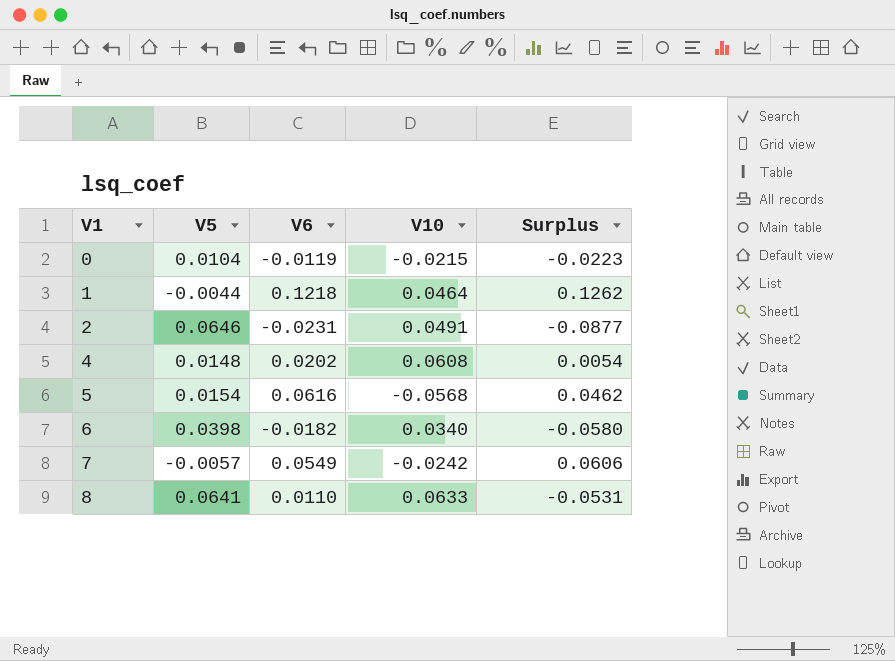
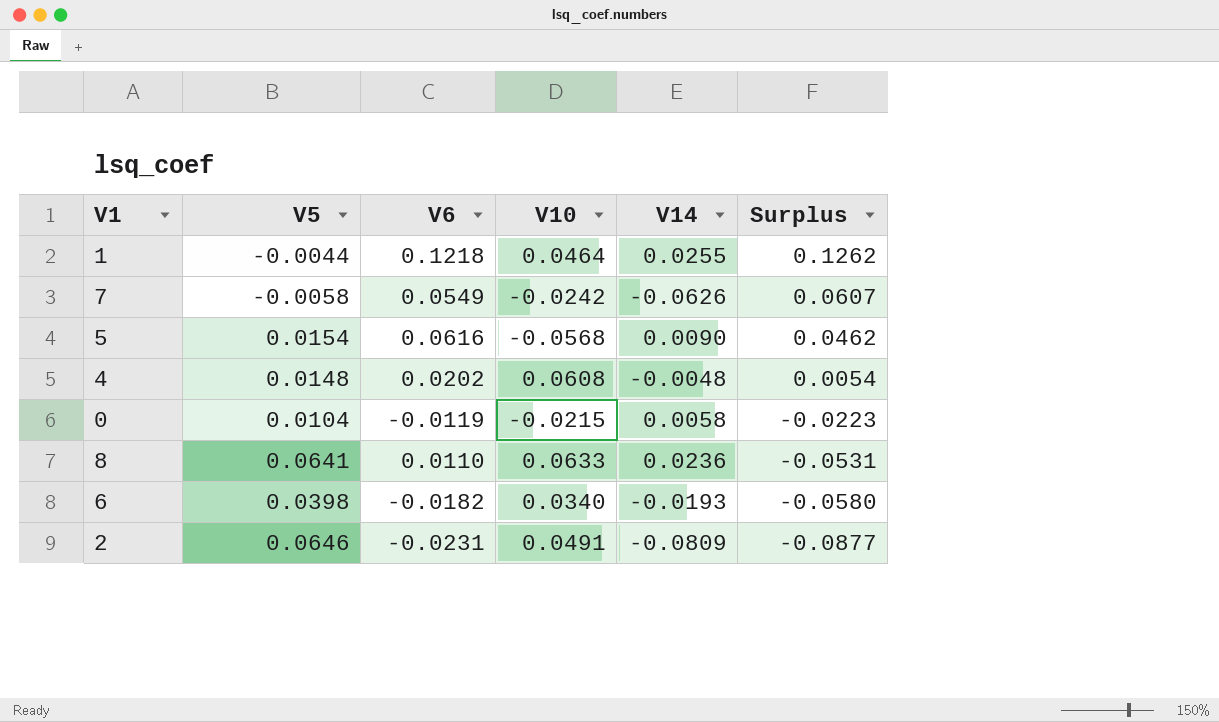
row order: V1 ascending -> Surplus descending
column V14 | position: none -> 5
7 | V5: -0.0057 -> -0.0058
7 | Surplus: 0.0606 -> 0.0607

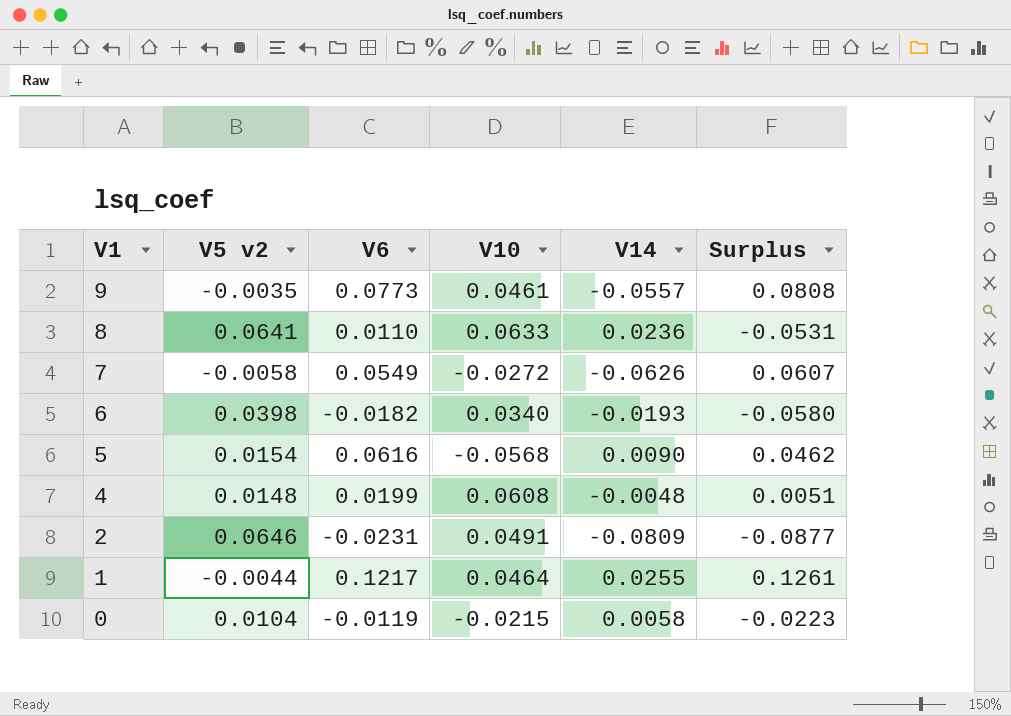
row order: Surplus descending -> V1 descending
column name: V5 -> V5 v2
row 9: none -> -0.0035 | 0.0773 | 0.0461 | -0.0557 | 0.0808
7 | V10: -0.0242 -> -0.0272
4 | V6: 0.0202 -> 0.0199
4 | Surplus: 0.0054 -> 0.0051
1 | V6: 0.1218 -> 0.1217
1 | Surplus: 0.1262 -> 0.1261

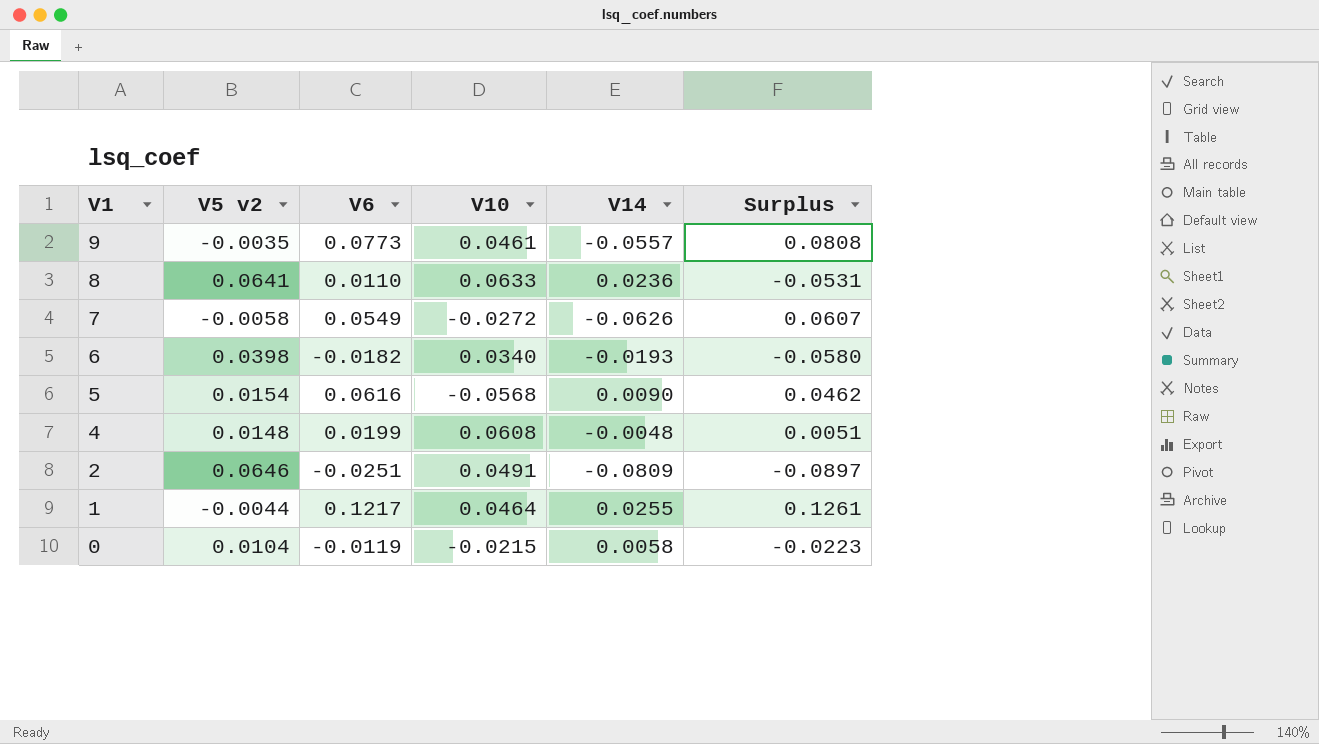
2 | V6: -0.0231 -> -0.0251
2 | Surplus: -0.0877 -> -0.0897

